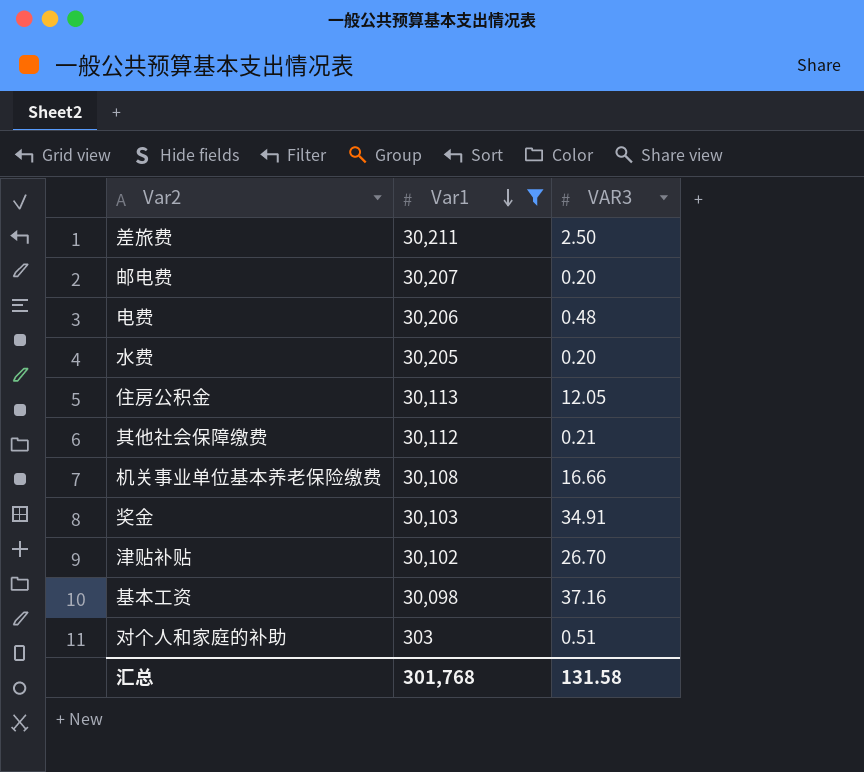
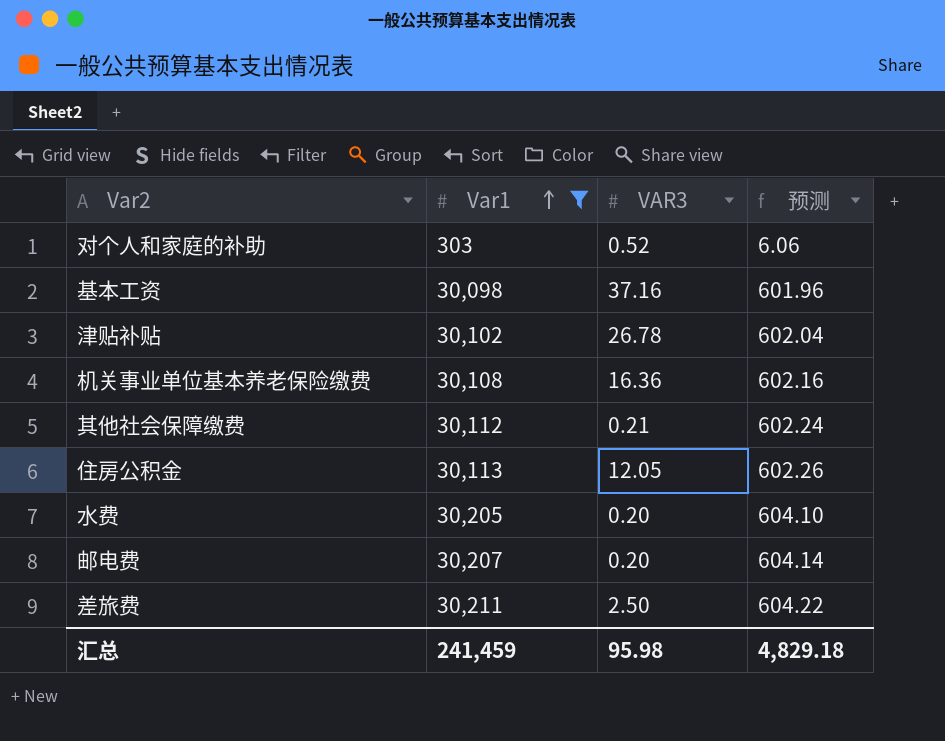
row order: Var1 descending -> Var1 ascending
column 预测 | formula: none -> [Var1] * 0.02
row 电费: 30,206 | 0.48 -> none
row 奖金: 30,103 | 34.91 -> none
对个人和家庭的补助 | VAR3: 0.51 -> 0.52
津贴补贴 | VAR3: 26.70 -> 26.78
机关事业单位基本养老保险缴费 | VAR3: 16.66 -> 16.36
汇总 | Var1: 301,768 -> 241,459
汇总 | VAR3: 131.58 -> 95.98

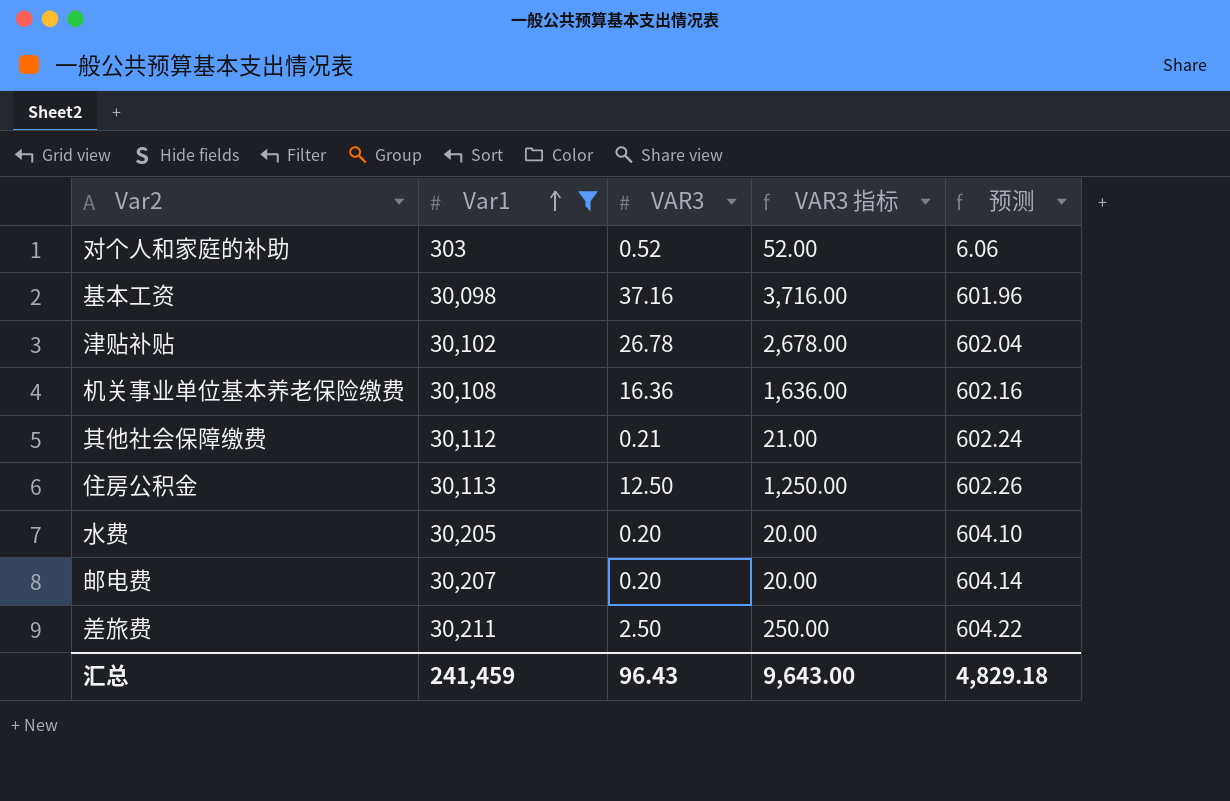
column VAR3 指标 | formula: none -> [VAR3] * 100
住房公积金 | VAR3: 12.05 -> 12.50
汇总 | VAR3: 95.98 -> 96.43

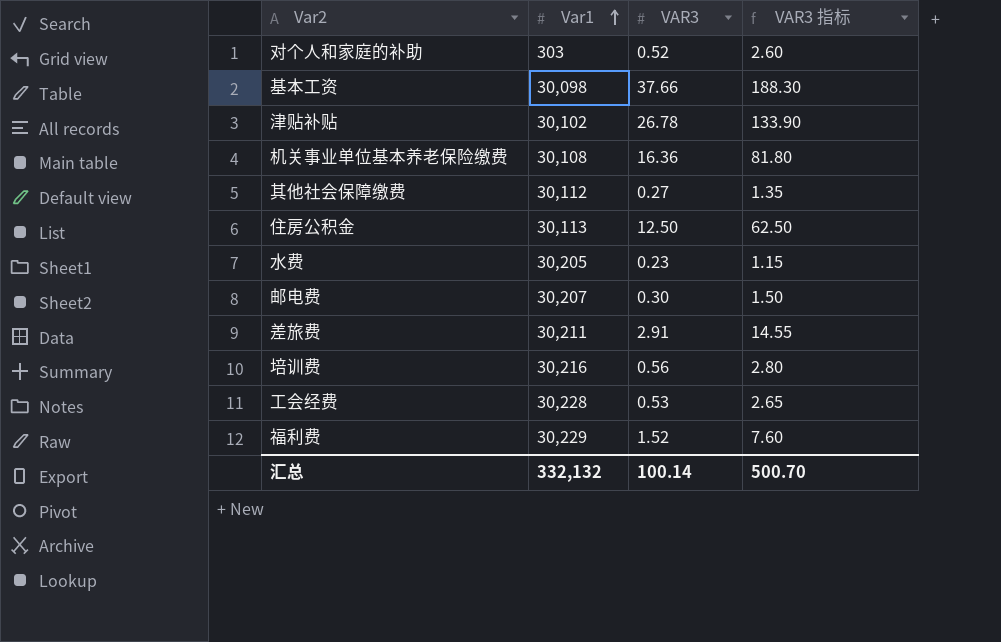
filter: Var1 <= 30,211 -> none
column 预测 | formula: [Var1] * 0.02 -> none
column VAR3 指标 | formula: [VAR3] * 100 -> [VAR3] * 5
基本工资 | VAR3: 37.16 -> 37.66
其他社会保障缴费 | VAR3: 0.21 -> 0.27
水费 | VAR3: 0.20 -> 0.23
邮电费 | VAR3: 0.20 -> 0.30
差旅费 | VAR3: 2.50 -> 2.91
汇总 | Var1: 241,459 -> 332,132
汇总 | VAR3: 96.43 -> 100.14
汇总 | VAR3 指标: 9,643.00 -> 500.70

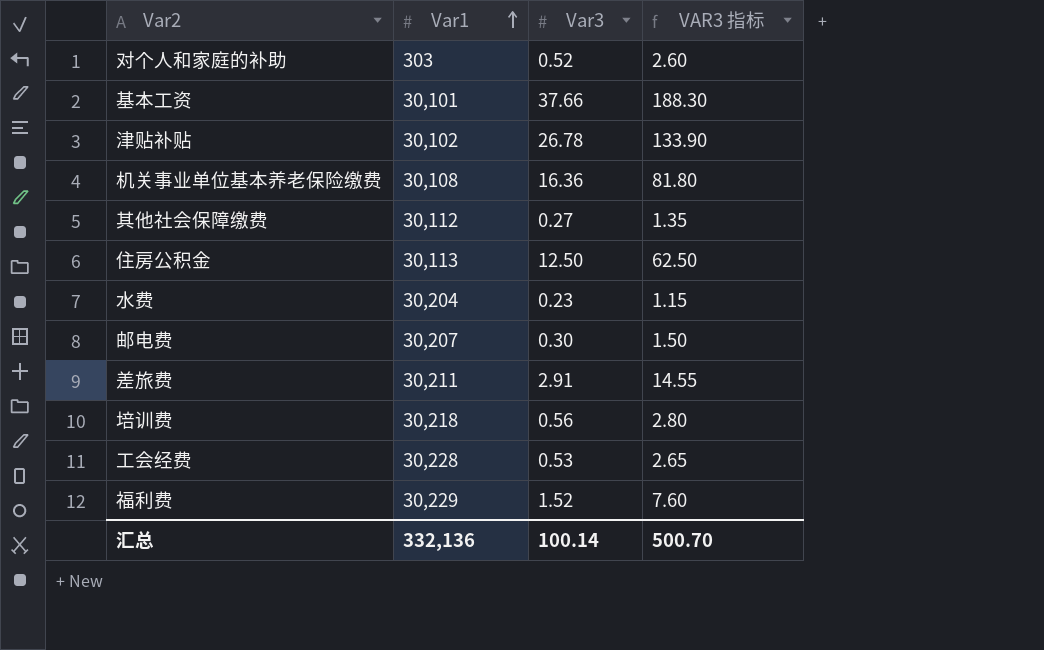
column name: VAR3 -> Var3
基本工资 | Var1: 30,098 -> 30,101
水费 | Var1: 30,205 -> 30,204
培训费 | Var1: 30,216 -> 30,218
汇总 | Var1: 332,132 -> 332,136

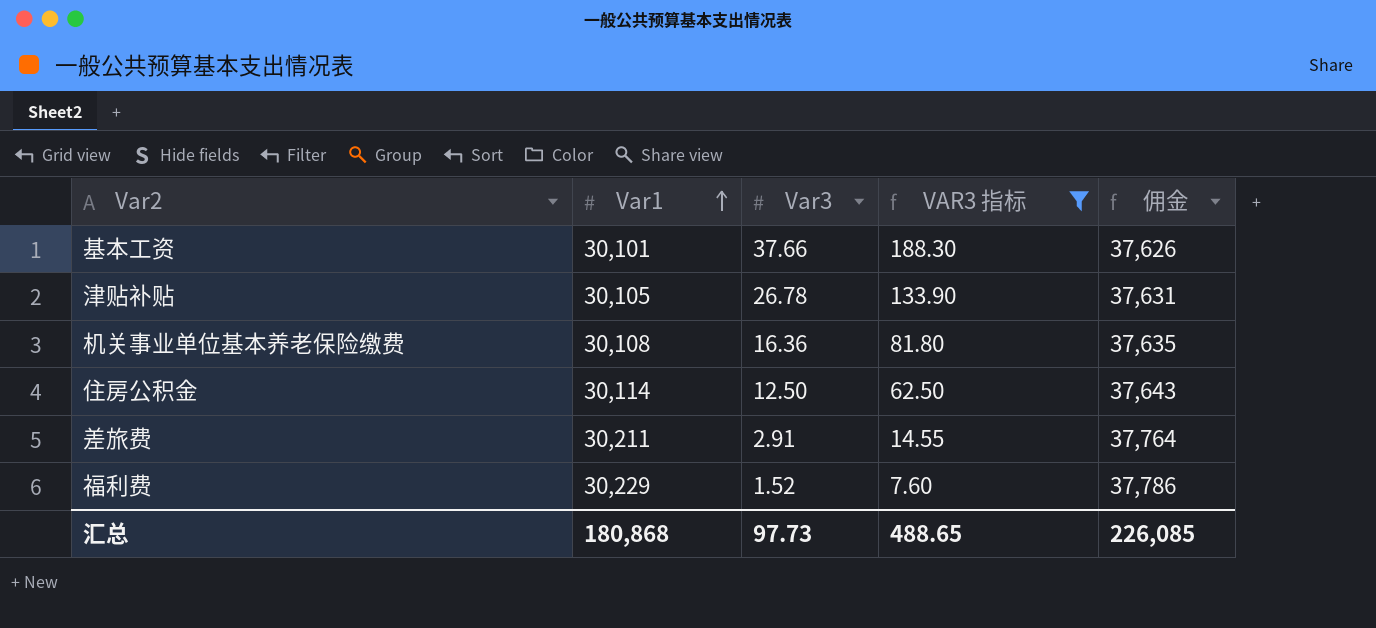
filter: none -> VAR3 指标 >= 7.60
column 佣金 | formula: none -> [Var1] * 1.25
津贴补贴 | Var1: 30,102 -> 30,105
住房公积金 | Var1: 30,113 -> 30,114
汇总 | Var1: 332,136 -> 180,868
汇总 | Var3: 100.14 -> 97.73
汇总 | VAR3 指标: 500.70 -> 488.65

